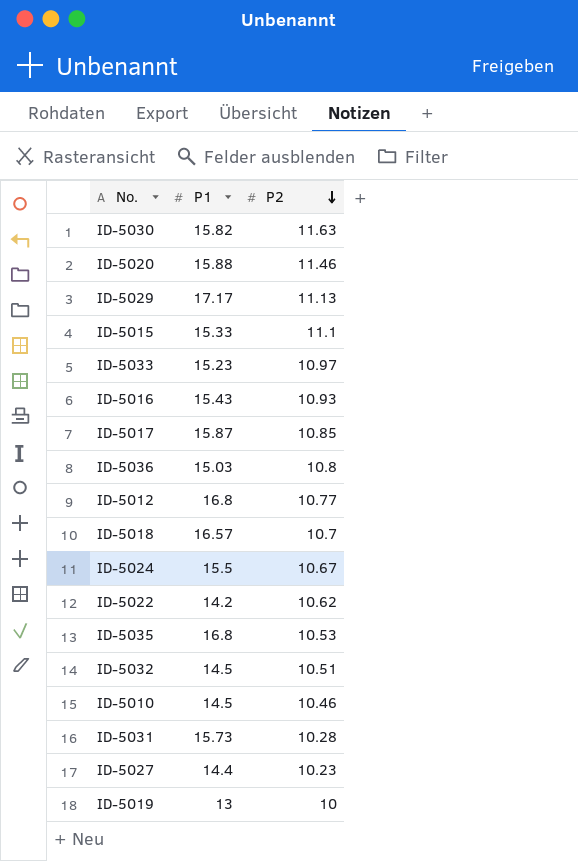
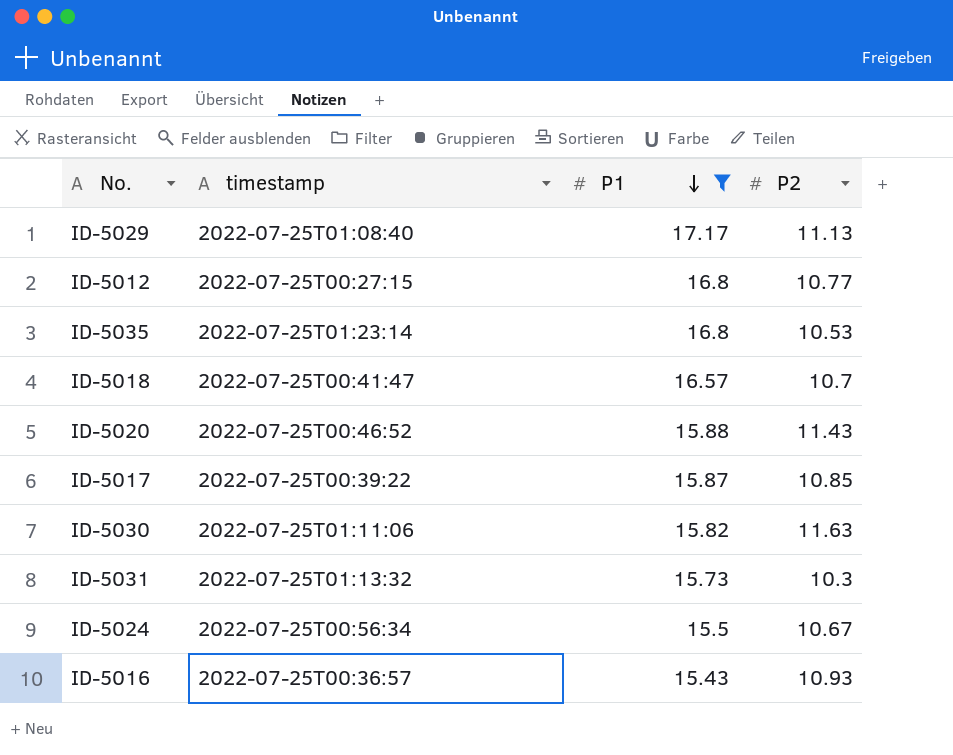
filter: none -> P1 >= 15.43
row order: P2 descending -> P1 descending
column timestamp | position: none -> 2
ID-5020 | P2: 11.46 -> 11.43
ID-5031 | P2: 10.28 -> 10.3

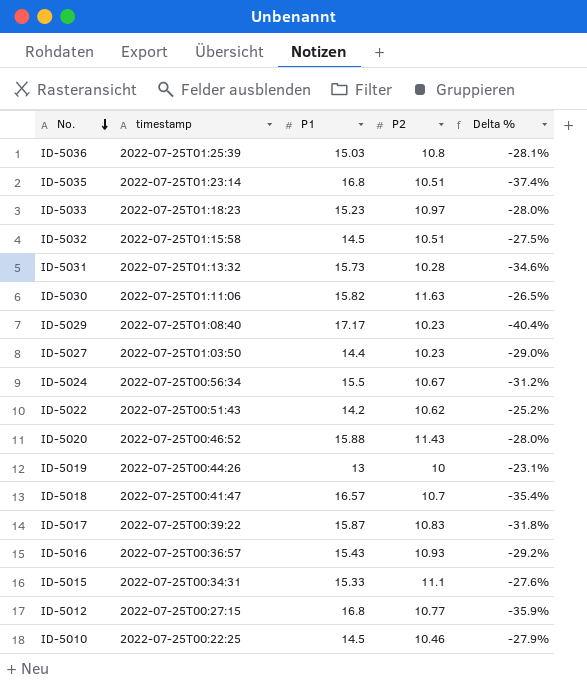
filter: P1 >= 15.43 -> none
row order: P1 descending -> No. descending
column Delta % | formula: none -> ([P2] - [P1]) / [P1]
ID-5035 | P2: 10.53 -> 10.51
ID-5031 | P2: 10.3 -> 10.28
ID-5029 | P2: 11.13 -> 10.23
ID-5017 | P2: 10.85 -> 10.83

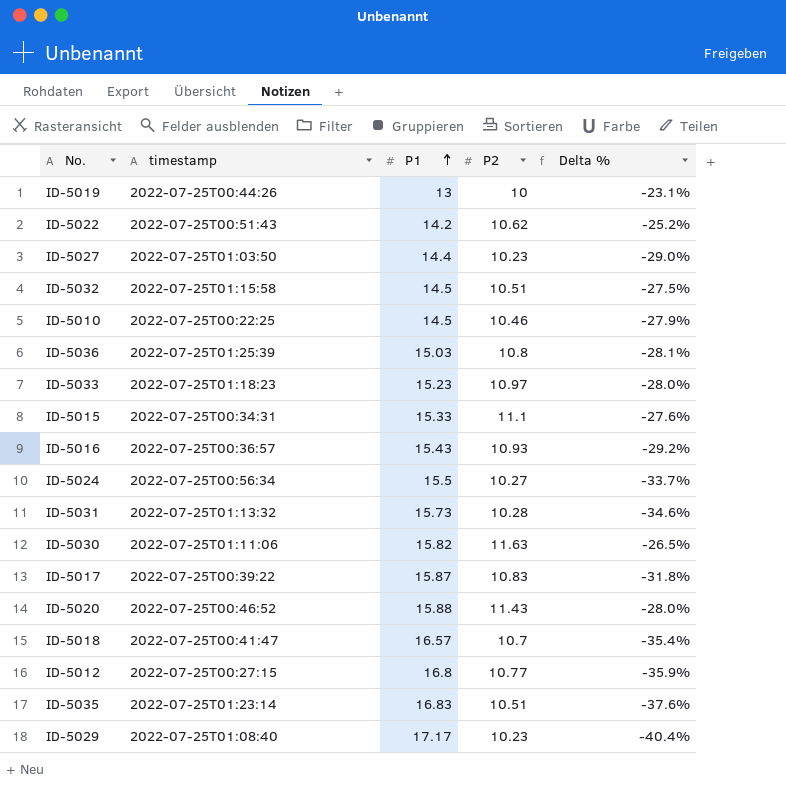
row order: No. descending -> P1 ascending
ID-5024 | P2: 10.67 -> 10.27
ID-5024 | Delta %: -31.2% -> -33.7%
ID-5035 | P1: 16.8 -> 16.83
ID-5035 | Delta %: -37.4% -> -37.6%

